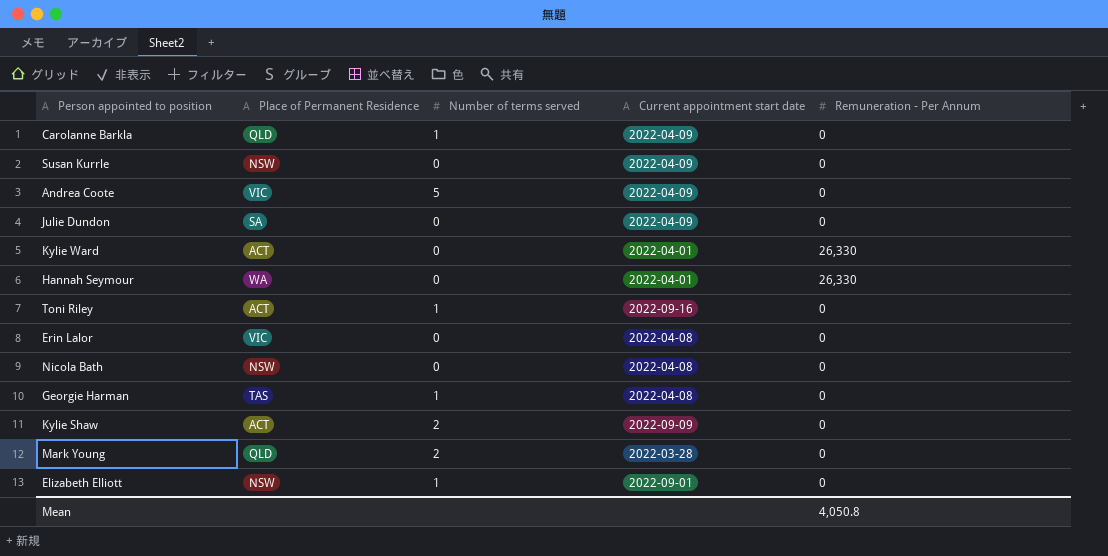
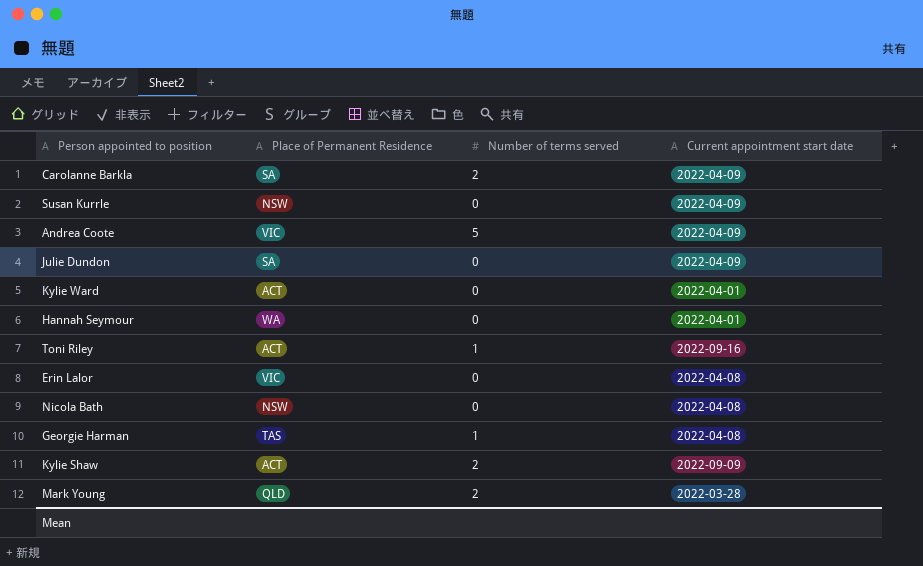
column Remuneration - Per Annum | position: 5 -> none
row Elizabeth Elliott: NSW | 1 | 2022-09-01 | 0 -> none
Carolanne Barkla | Place of Permanent Residence: QLD -> SA
Carolanne Barkla | Number of terms served: 1 -> 2

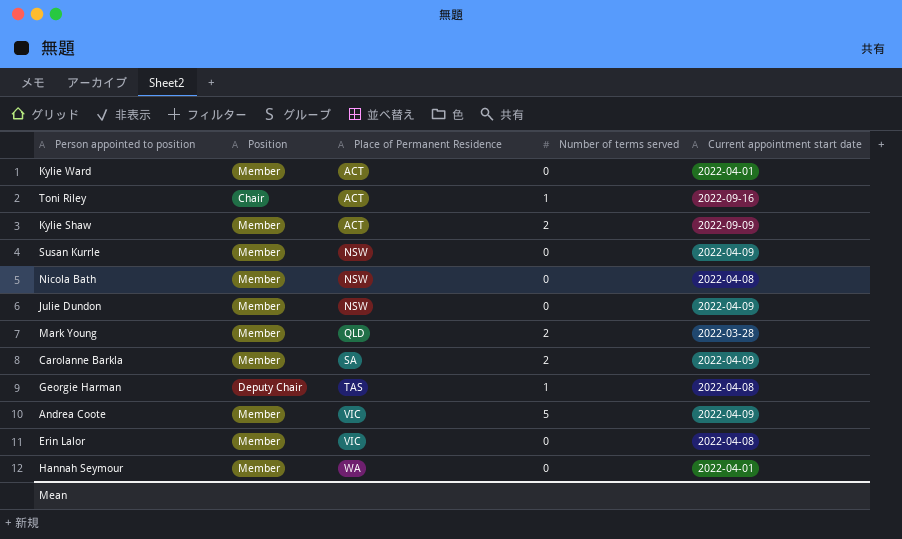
row order: none -> Place of Permanent Residence ascending
column Position | position: none -> 2
Julie Dundon | Place of Permanent Residence: SA -> NSW

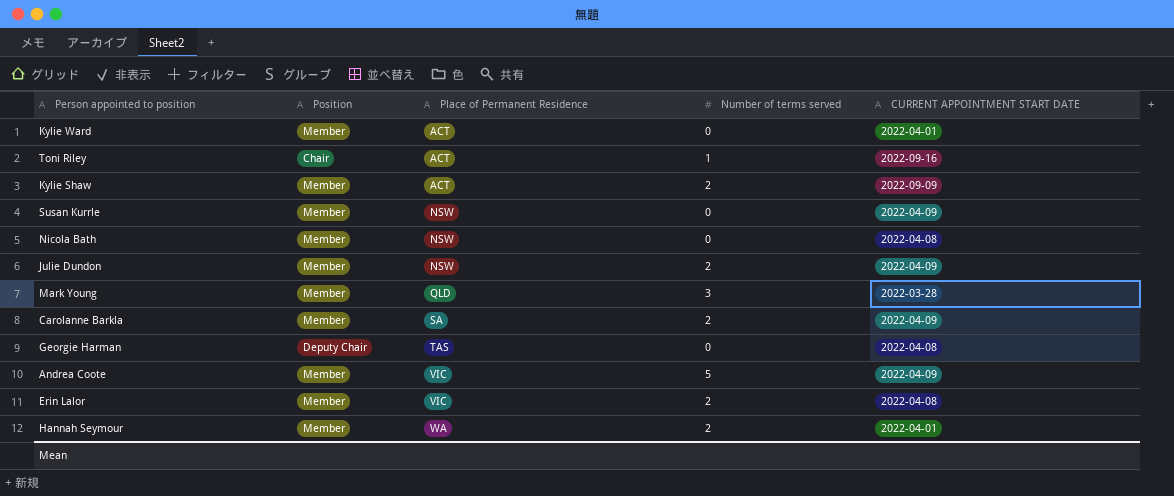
column name: Current appointment start date -> CURRENT APPOINTMENT START DATE
Julie Dundon | Number of terms served: 0 -> 2
Mark Young | Number of terms served: 2 -> 3
Georgie Harman | Number of terms served: 1 -> 0
Erin Lalor | Number of terms served: 0 -> 2
Hannah Seymour | Number of terms served: 0 -> 2

